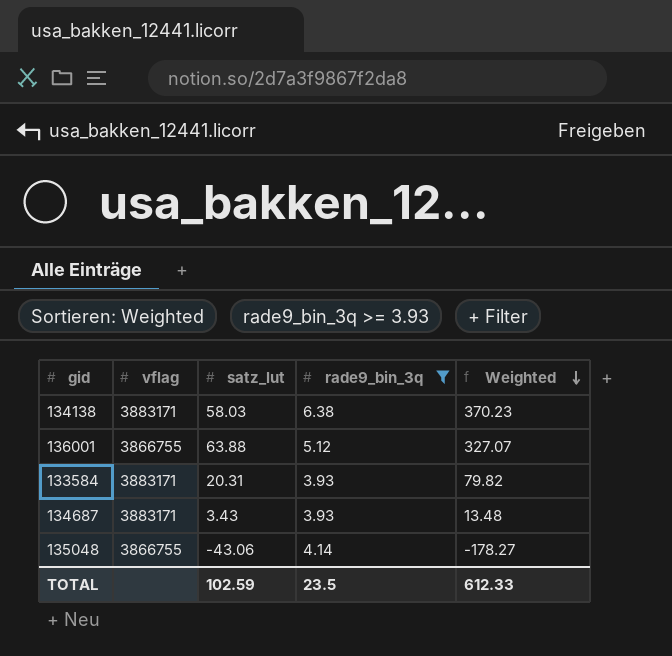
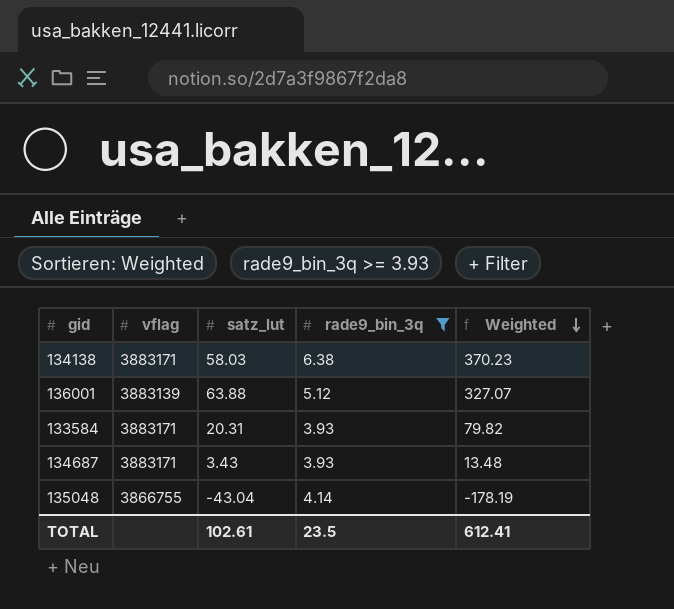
136001 | vflag: 3866755 -> 3883139
135048 | satz_lut: -43.06 -> -43.04
135048 | Weighted: -178.27 -> -178.19
TOTAL | satz_lut: 102.59 -> 102.61
TOTAL | Weighted: 612.33 -> 612.41

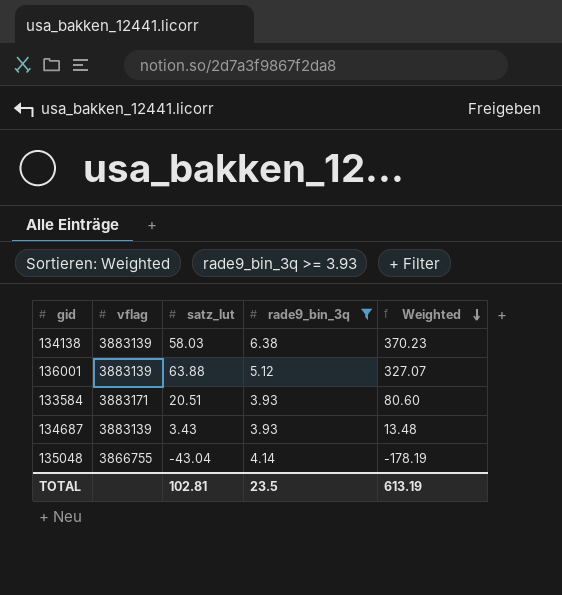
134138 | vflag: 3883171 -> 3883139
133584 | satz_lut: 20.31 -> 20.51
133584 | Weighted: 79.82 -> 80.60
134687 | vflag: 3883171 -> 3883139
TOTAL | satz_lut: 102.61 -> 102.81
TOTAL | Weighted: 612.41 -> 613.19

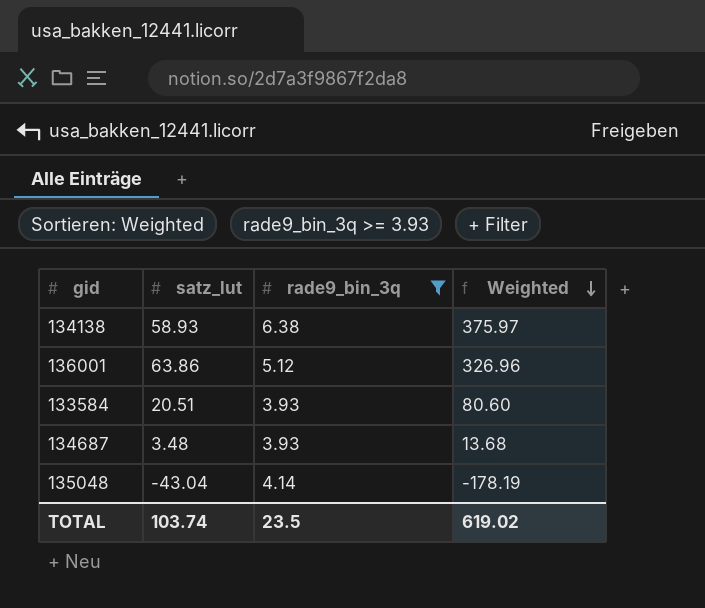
column vflag | position: 2 -> none
134138 | satz_lut: 58.03 -> 58.93
134138 | Weighted: 370.23 -> 375.97
136001 | satz_lut: 63.88 -> 63.86
136001 | Weighted: 327.07 -> 326.96
134687 | satz_lut: 3.43 -> 3.48
134687 | Weighted: 13.48 -> 13.68
TOTAL | satz_lut: 102.81 -> 103.74
TOTAL | Weighted: 613.19 -> 619.02

